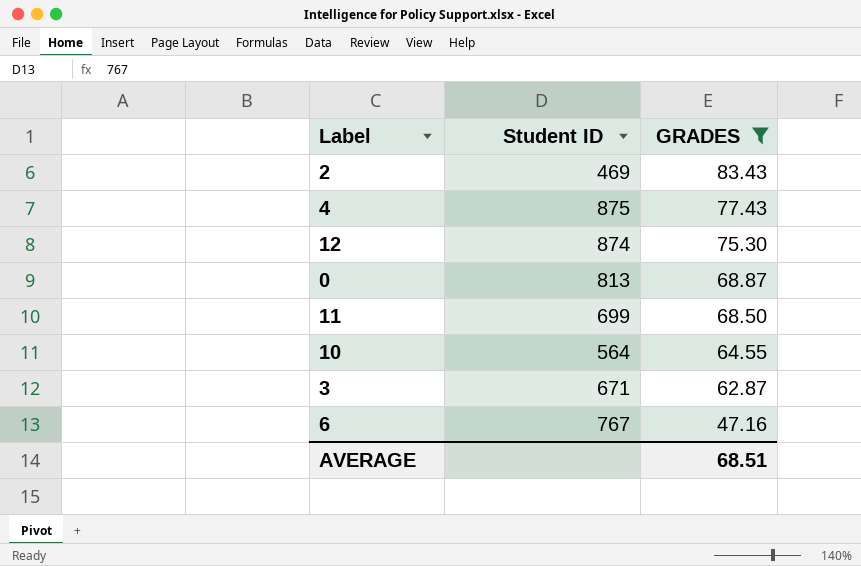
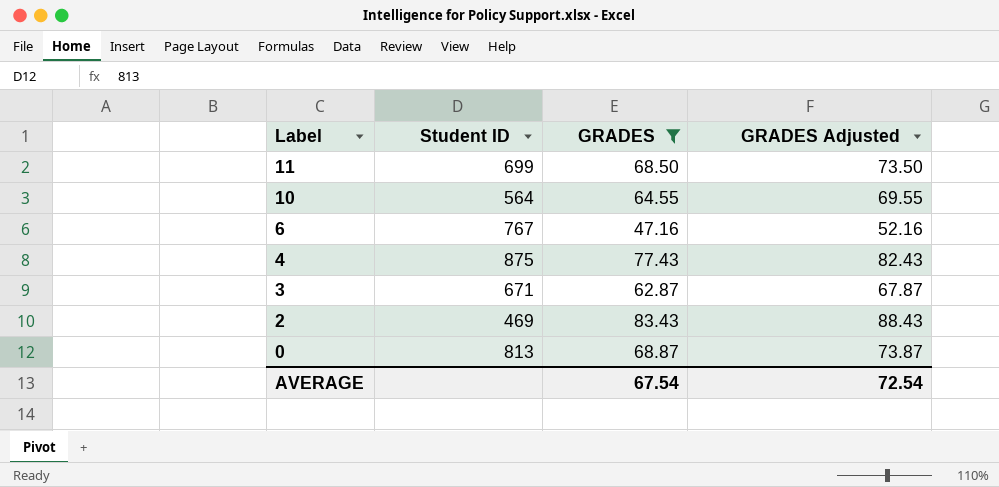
row order: GRADES descending -> Label descending
column GRADES Adjusted | formula: none -> [GRADES] + 5
row 12: 874 | 75.30 -> none
AVERAGE | GRADES: 68.51 -> 67.54

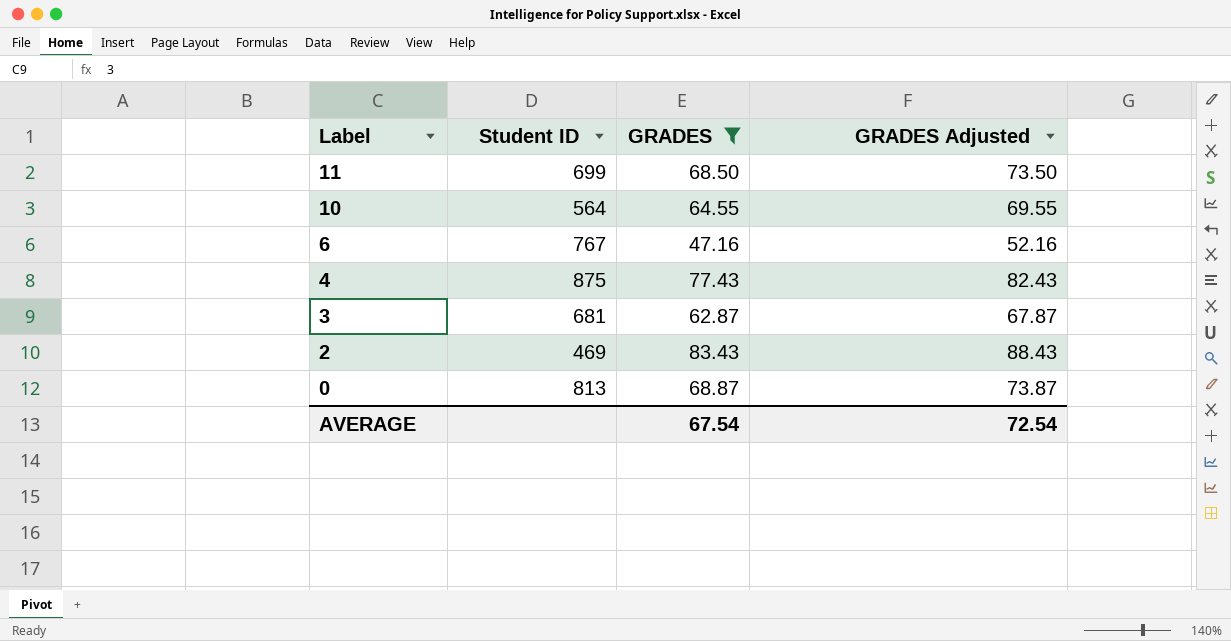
3 | Student ID: 671 -> 681

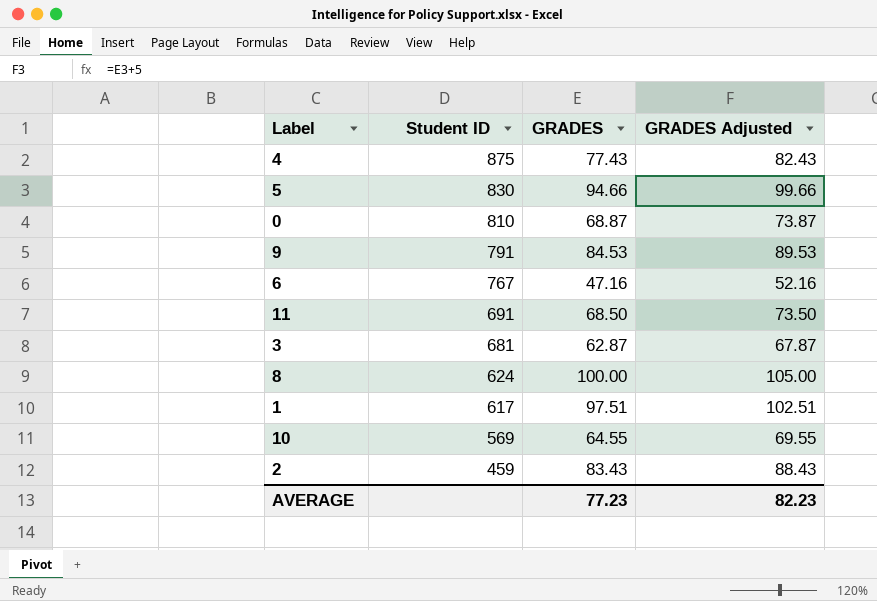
filter: GRADES <= 83.43 -> none
row order: Label descending -> Student ID descending
0 | Student ID: 813 -> 810
11 | Student ID: 699 -> 691
10 | Student ID: 564 -> 569
2 | Student ID: 469 -> 459
AVERAGE | GRADES: 67.54 -> 77.23
AVERAGE | GRADES Adjusted: 72.54 -> 82.23

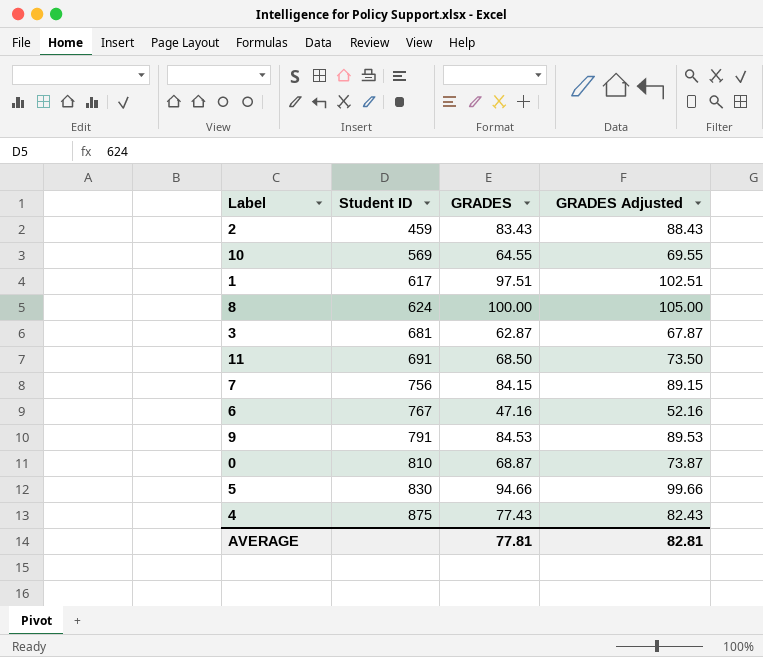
row order: Student ID descending -> Student ID ascending
row 7: none -> 756 | 84.15 | 89.15
AVERAGE | GRADES: 77.23 -> 77.81
AVERAGE | GRADES Adjusted: 82.23 -> 82.81

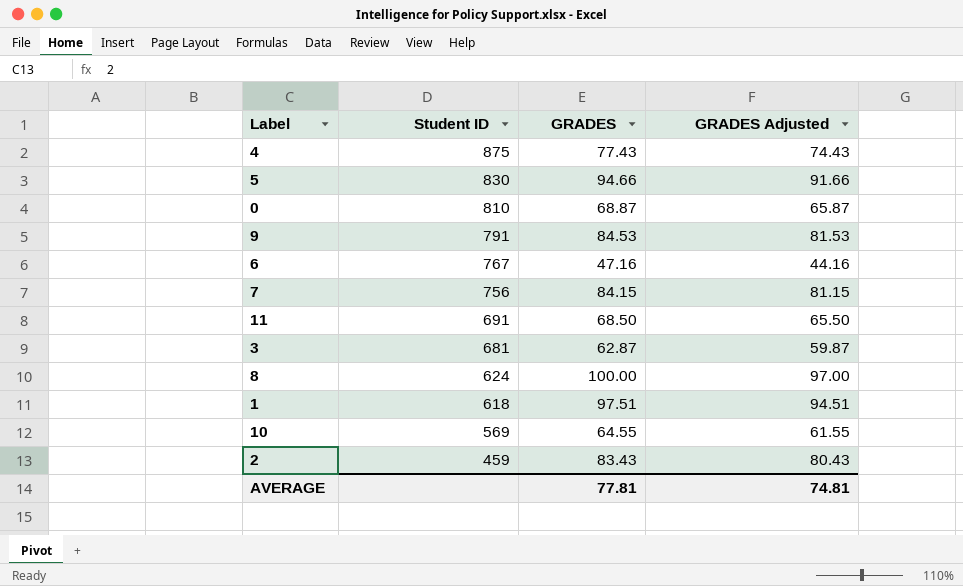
row order: Student ID ascending -> Student ID descending
column GRADES Adjusted | formula: [GRADES] + 5 -> [GRADES] - 3
1 | Student ID: 617 -> 618
AVERAGE | GRADES Adjusted: 82.81 -> 74.81

